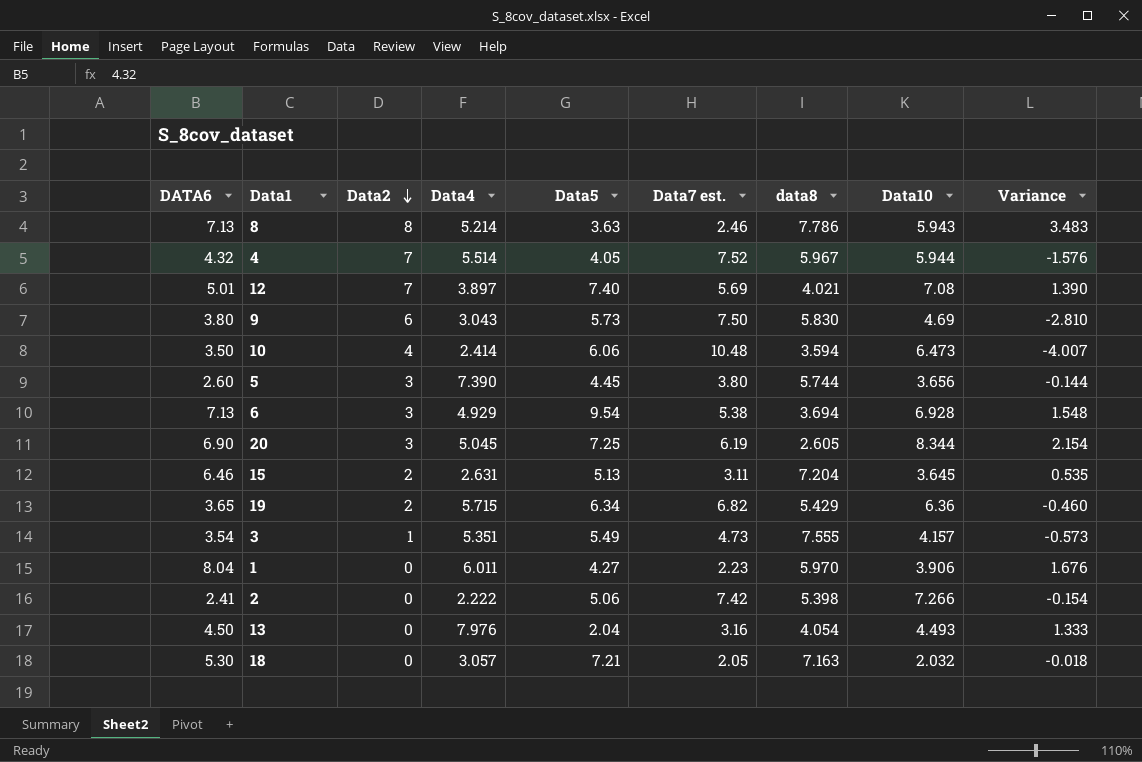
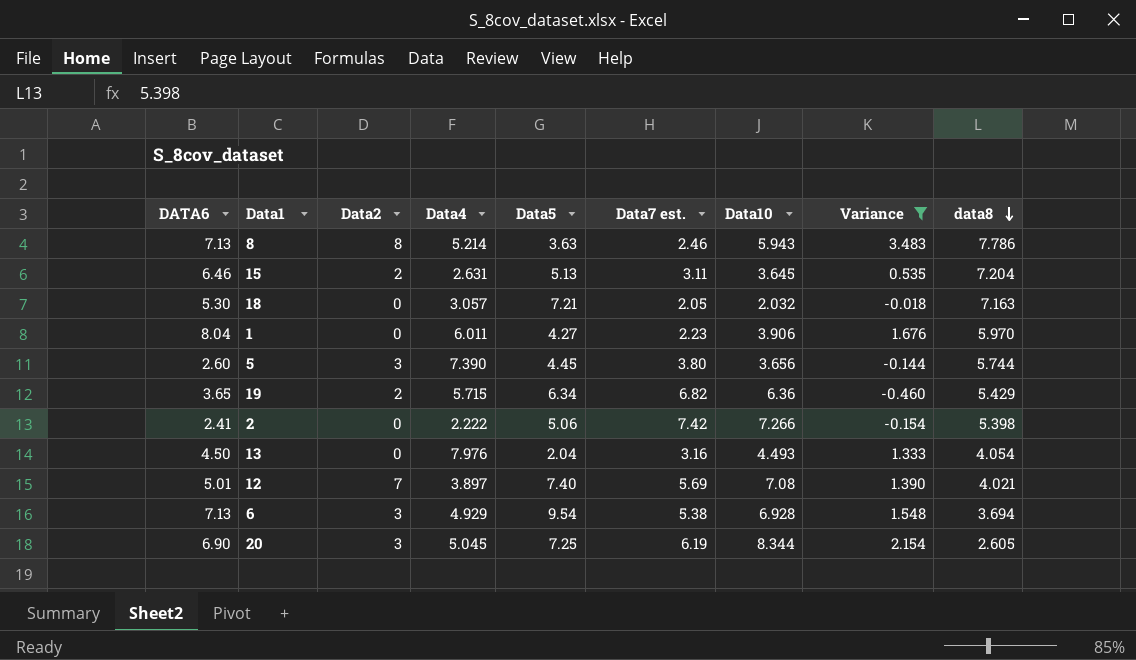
filter: none -> Variance >= -0.460
row order: Data2 descending -> data8 descending
column data8 | position: 7 -> 9

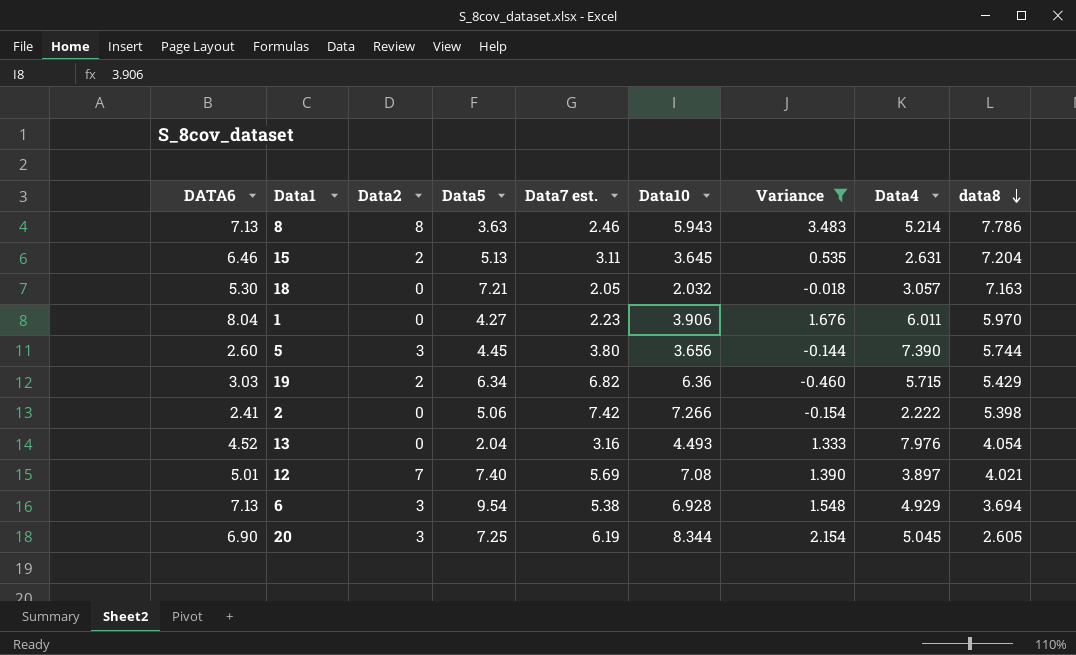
column Data4 | position: 4 -> 8
19 | DATA6: 3.65 -> 3.03
13 | DATA6: 4.50 -> 4.52

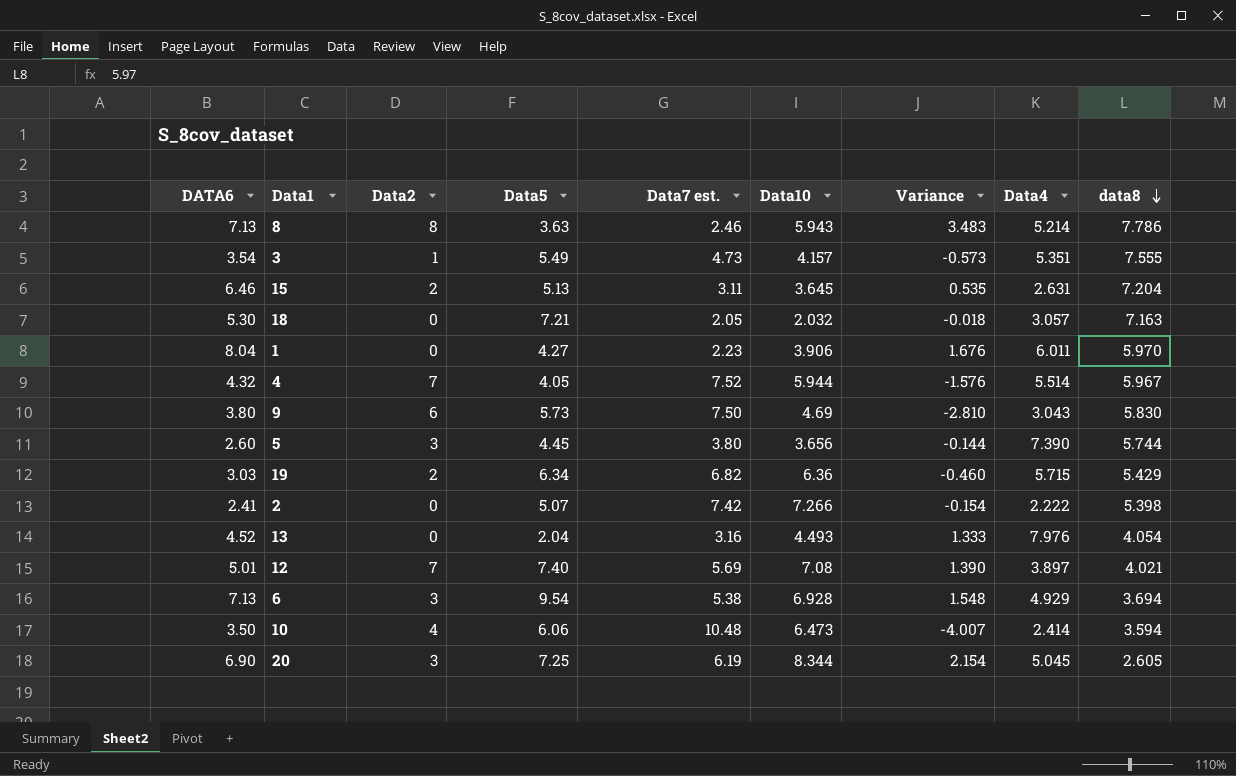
filter: Variance >= -0.460 -> none
2 | Data5: 5.06 -> 5.07

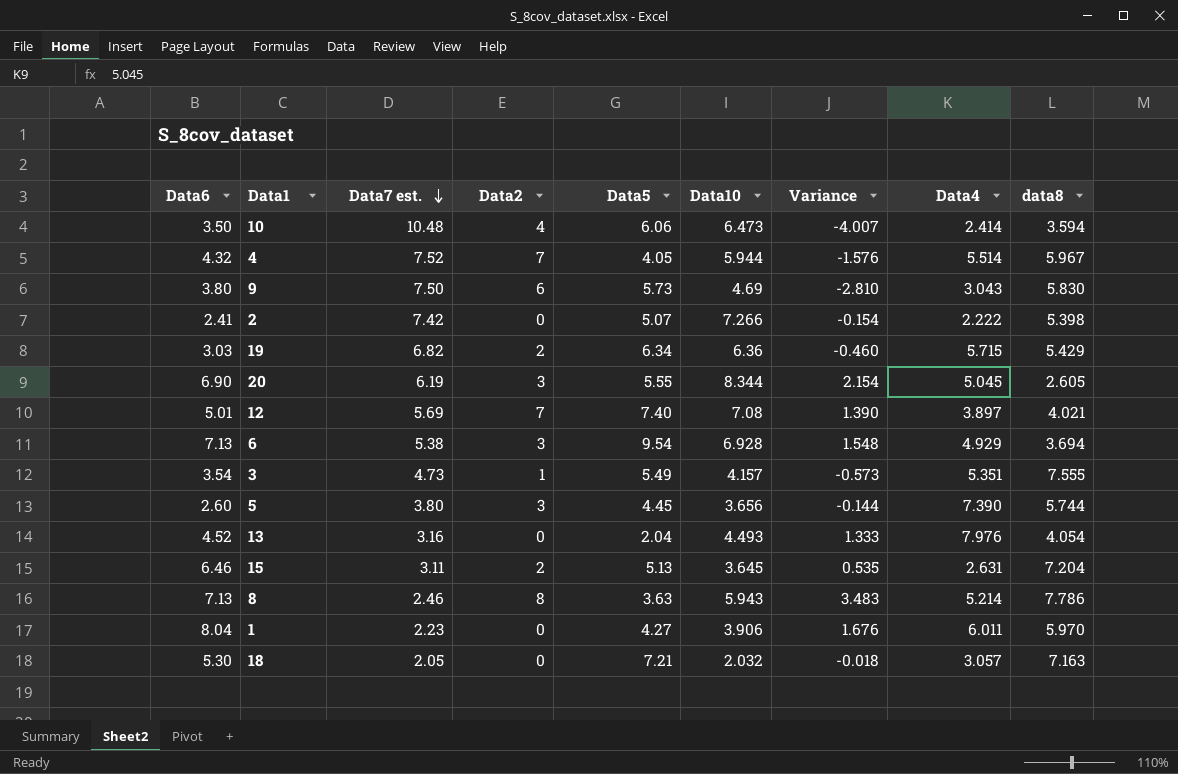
row order: data8 descending -> Data7 est. descending
column name: DATA6 -> Data6
column Data7 est. | position: 5 -> 3
20 | Data5: 7.25 -> 5.55

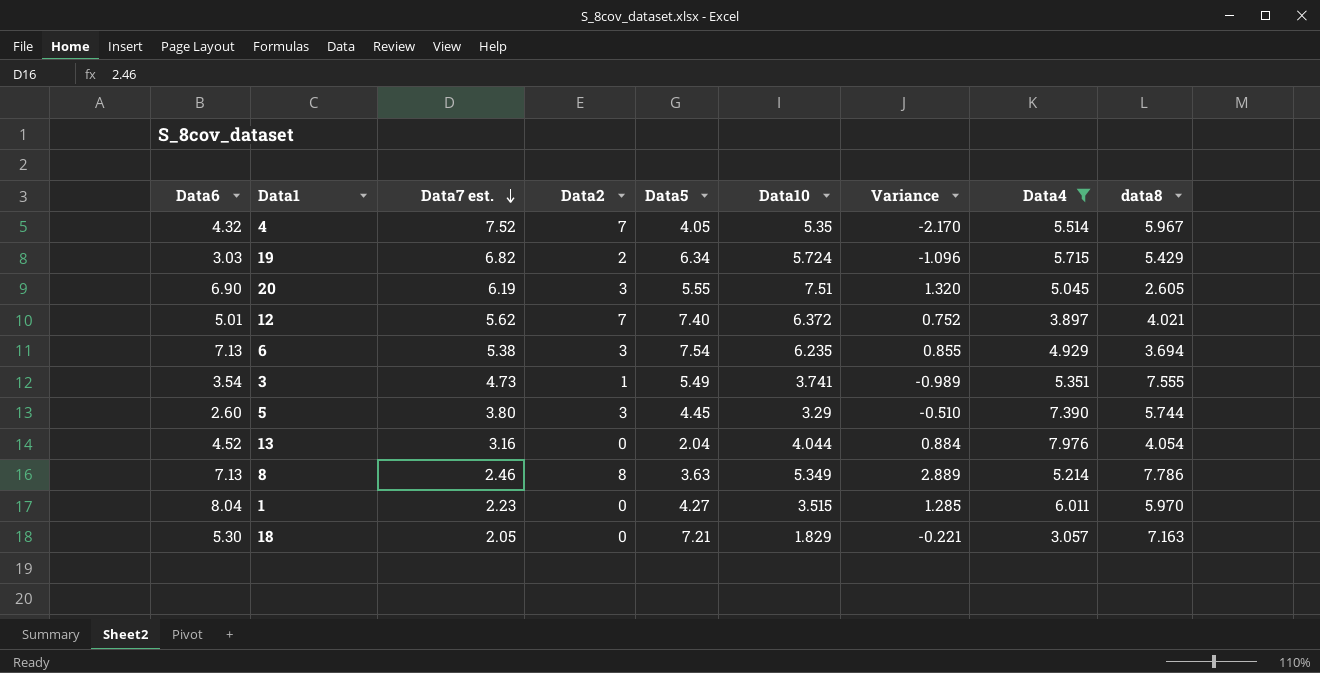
filter: none -> Data4 >= 3.057
4 | Data10: 5.944 -> 5.35
4 | Variance: -1.576 -> -2.170
19 | Data10: 6.36 -> 5.724
19 | Variance: -0.460 -> -1.096
20 | Data10: 8.344 -> 7.51
20 | Variance: 2.154 -> 1.320
12 | Data7 est.: 5.69 -> 5.62
12 | Data10: 7.08 -> 6.372
12 | Variance: 1.390 -> 0.752
6 | Data5: 9.54 -> 7.54
6 | Data10: 6.928 -> 6.235
6 | Variance: 1.548 -> 0.855
3 | Data10: 4.157 -> 3.741
3 | Variance: -0.573 -> -0.989
5 | Data10: 3.656 -> 3.29
5 | Variance: -0.144 -> -0.510
13 | Data10: 4.493 -> 4.044
13 | Variance: 1.333 -> 0.884
8 | Data10: 5.943 -> 5.349
8 | Variance: 3.483 -> 2.889
1 | Data10: 3.906 -> 3.515
1 | Variance: 1.676 -> 1.285
18 | Data10: 2.032 -> 1.829
18 | Variance: -0.018 -> -0.221

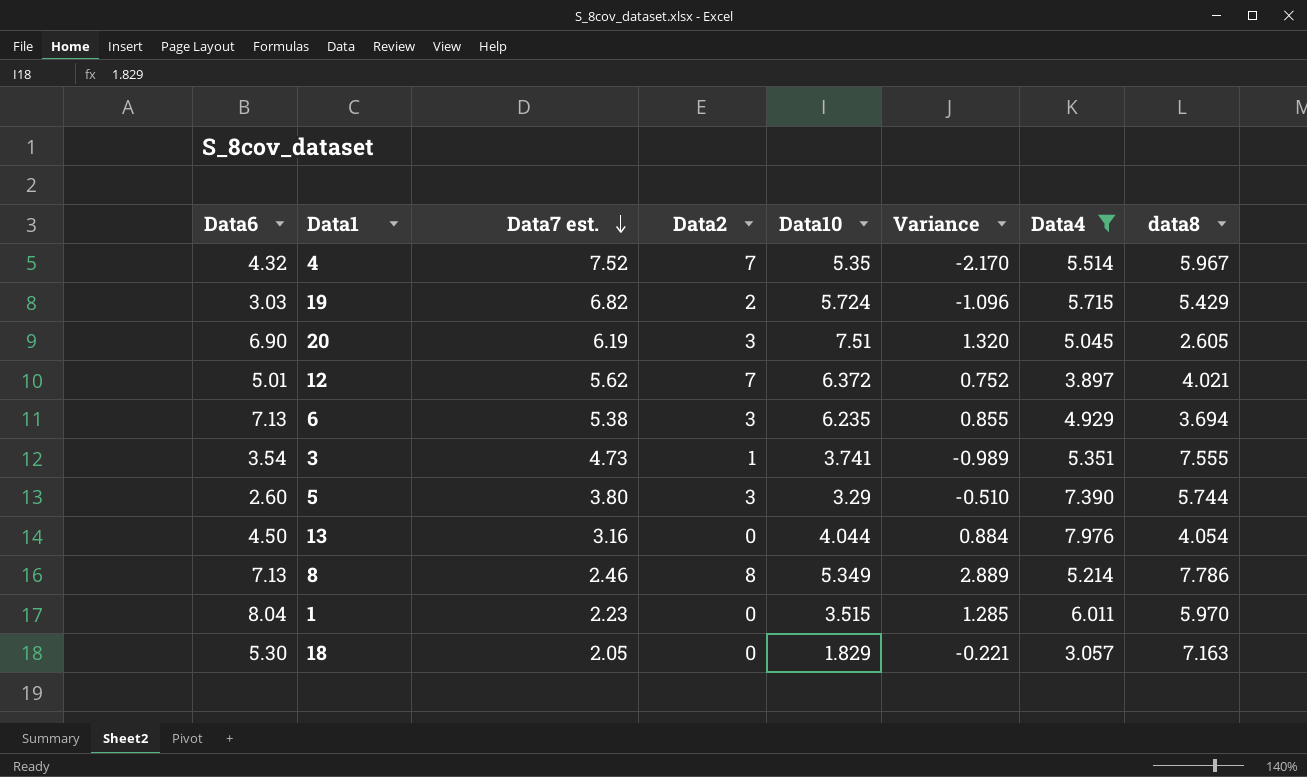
column Data5 | position: 5 -> none
13 | Data6: 4.52 -> 4.50

